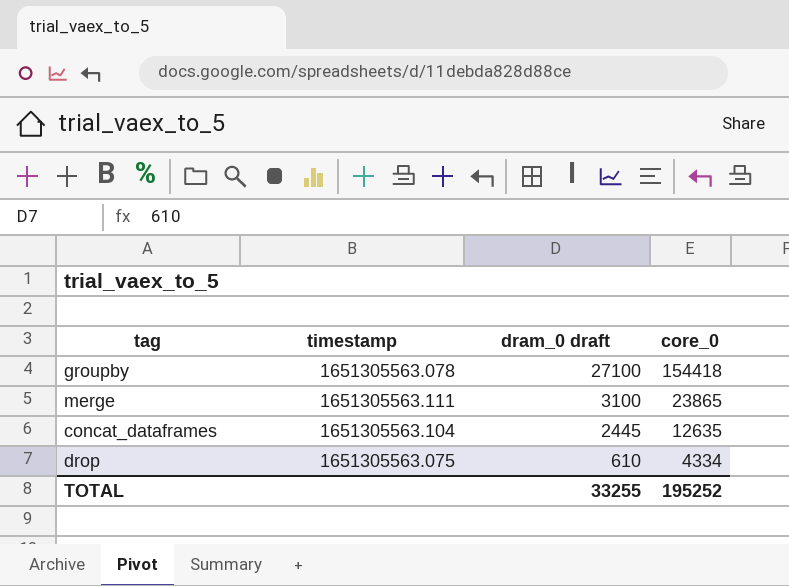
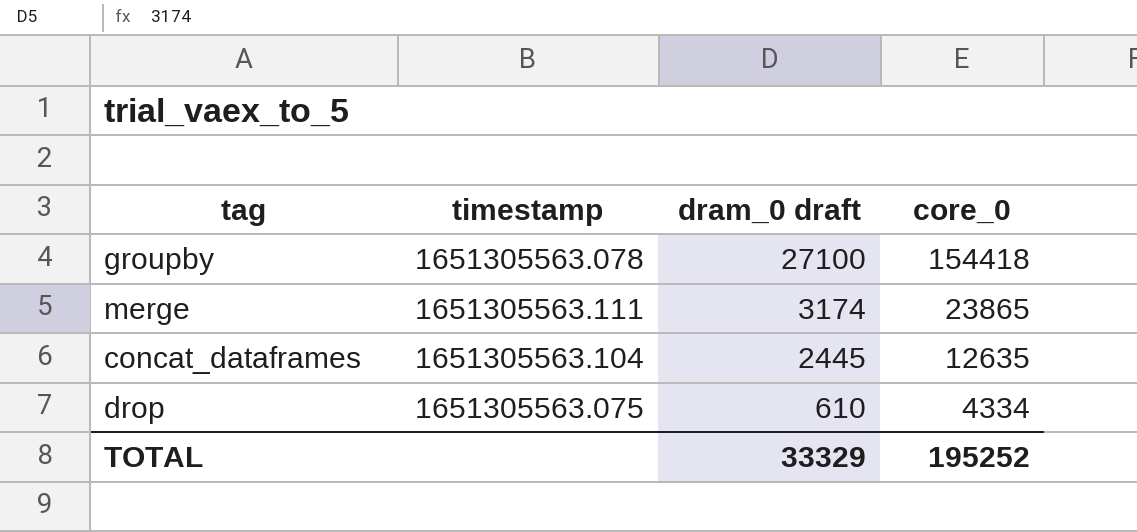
merge | dram_0 draft: 3100 -> 3174
TOTAL | dram_0 draft: 33255 -> 33329

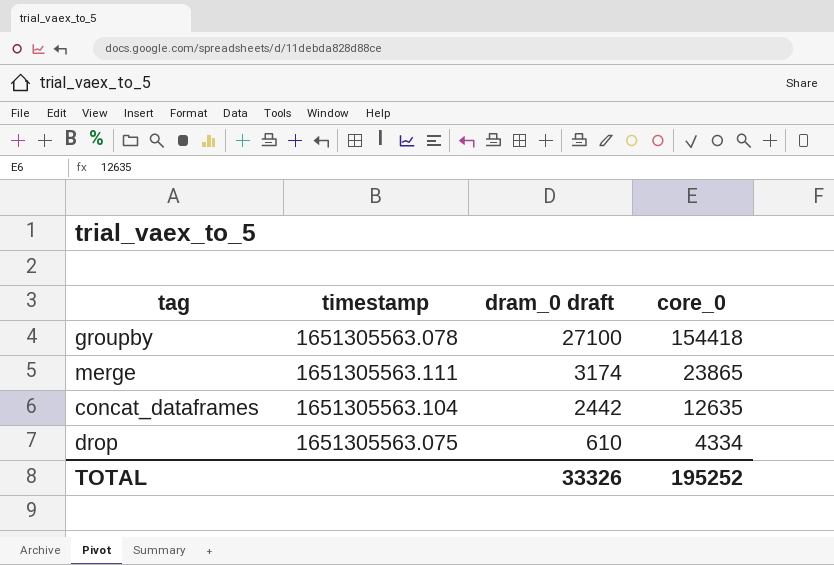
concat_dataframes | dram_0 draft: 2445 -> 2442
TOTAL | dram_0 draft: 33329 -> 33326

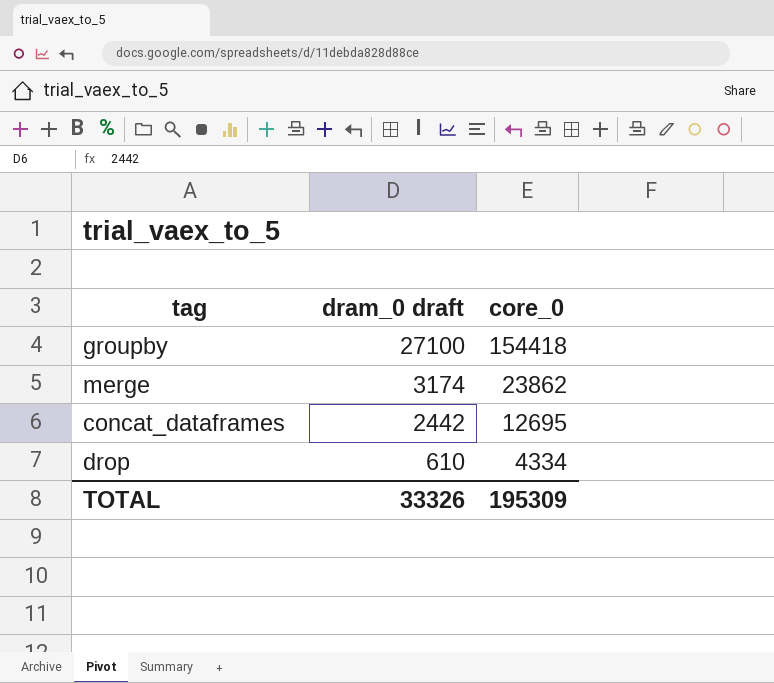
column timestamp | position: 2 -> none
merge | core_0: 23865 -> 23862
concat_dataframes | core_0: 12635 -> 12695
TOTAL | core_0: 195252 -> 195309

